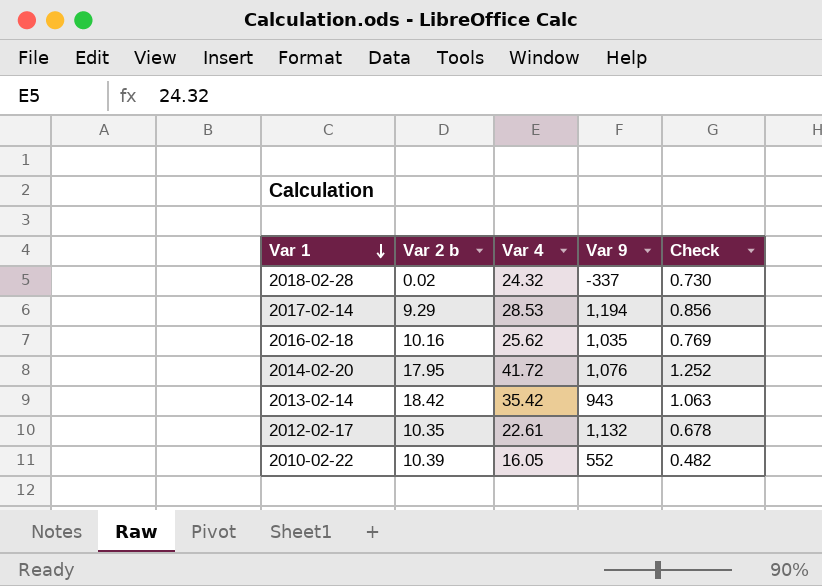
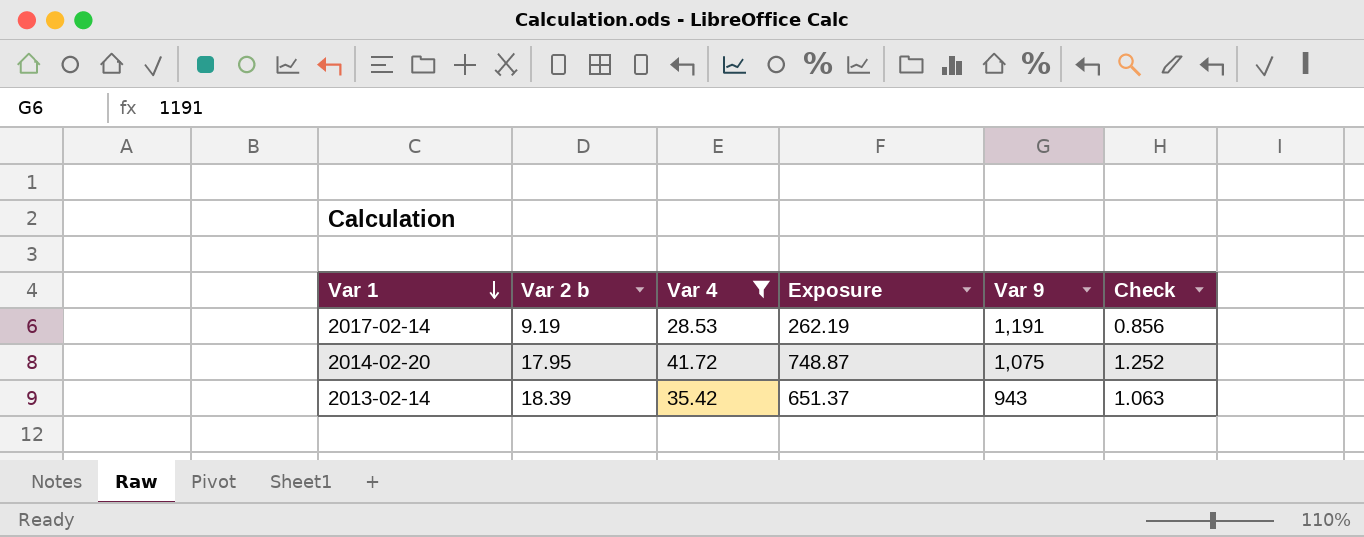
filter: none -> Var 4 >= 28.53
column Exposure | formula: none -> [Var 2 b] * [Var 4]
2017-02-14 | Var 2 b: 9.29 -> 9.19
2017-02-14 | Var 9: 1,194 -> 1,191
2014-02-20 | Var 9: 1,076 -> 1,075
2013-02-14 | Var 2 b: 18.42 -> 18.39

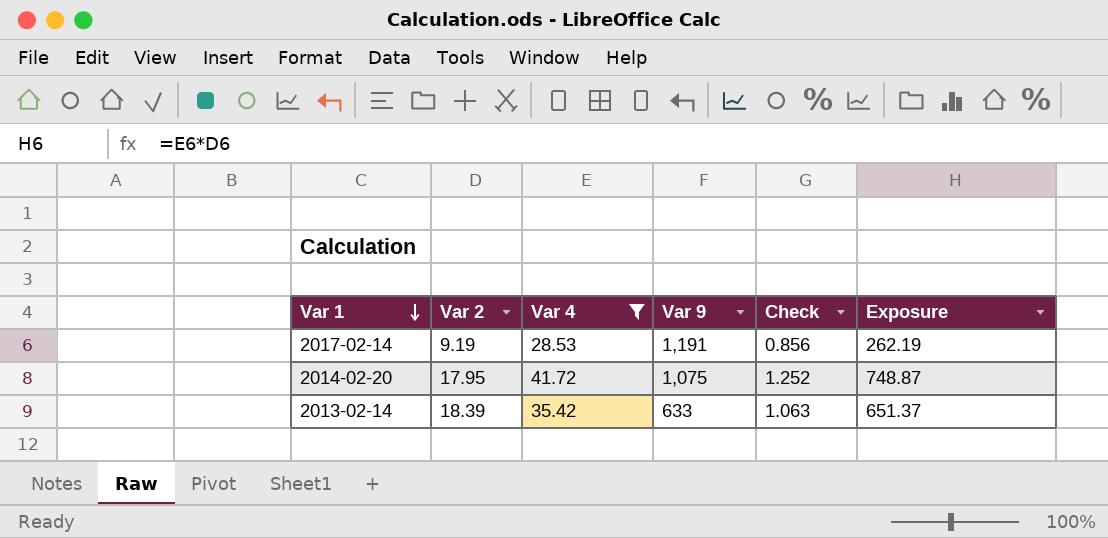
column name: Var 2 b -> Var 2
column Exposure | position: 4 -> 6
2013-02-14 | Var 9: 943 -> 633

